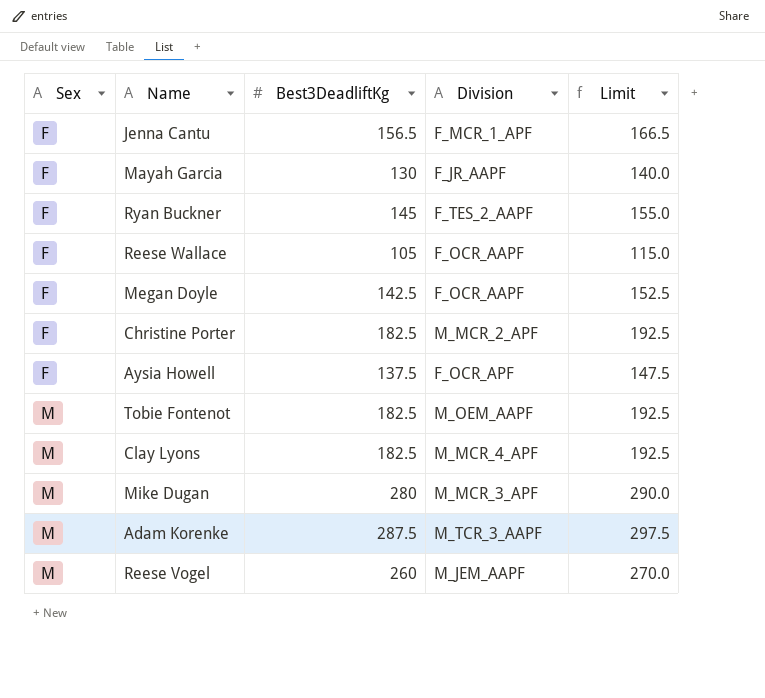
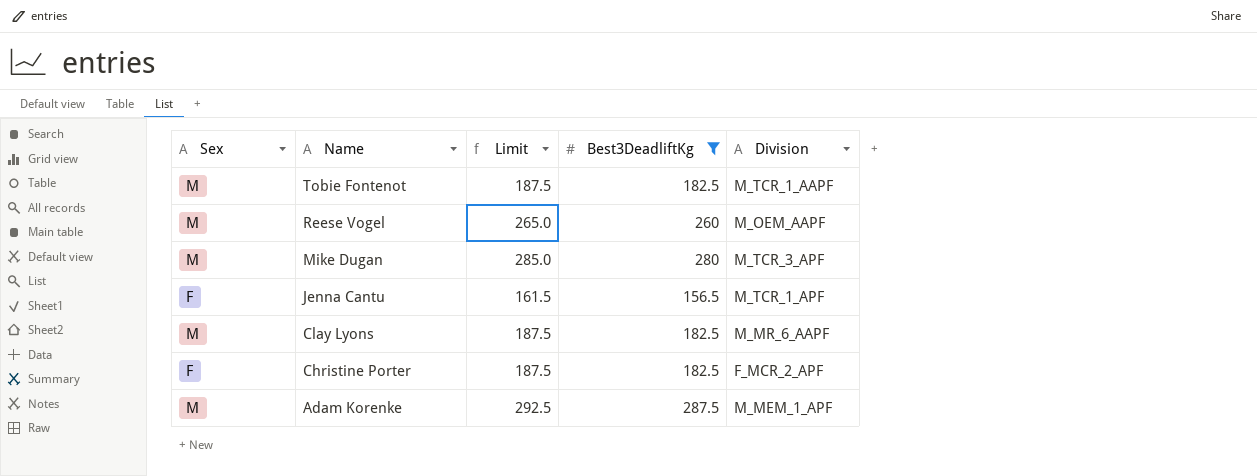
filter: none -> Best3DeadliftKg >= 156.5
row order: Sex ascending -> Name descending
column Limit | formula: [Best3DeadliftKg] + 10 -> [Best3DeadliftKg] + 5
column Limit | position: 5 -> 3
Tobie Fontenot | Division: M_OEM_AAPF -> M_TCR_1_AAPF
Reese Vogel | Division: M_JEM_AAPF -> M_OEM_AAPF
Mike Dugan | Division: M_MCR_3_APF -> M_TCR_3_APF
Jenna Cantu | Division: F_MCR_1_APF -> M_TCR_1_APF
Clay Lyons | Division: M_MCR_4_APF -> M_MR_6_AAPF
Christine Porter | Division: M_MCR_2_APF -> F_MCR_2_APF
Adam Korenke | Division: M_TCR_3_AAPF -> M_MEM_1_APF

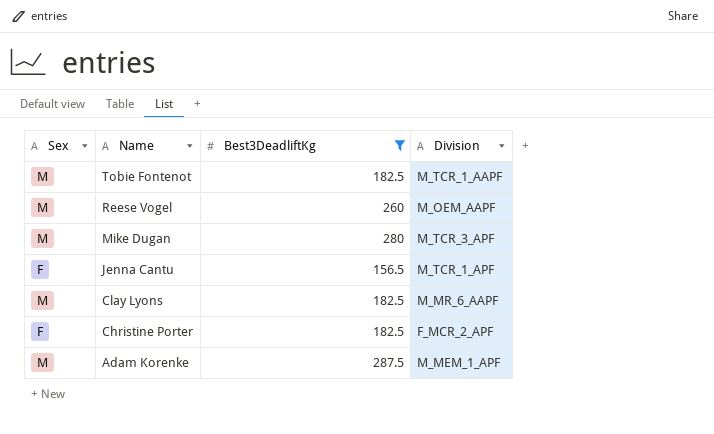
column Limit | formula: [Best3DeadliftKg] + 5 -> none

